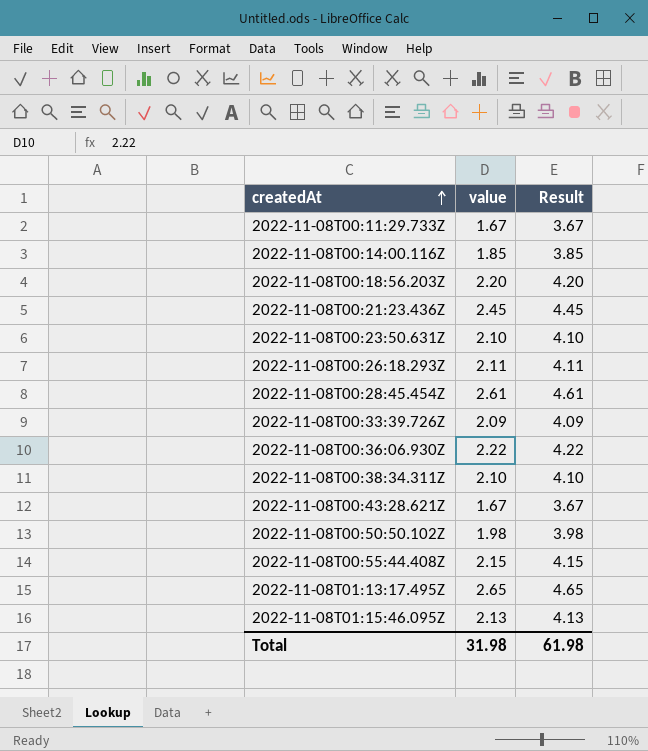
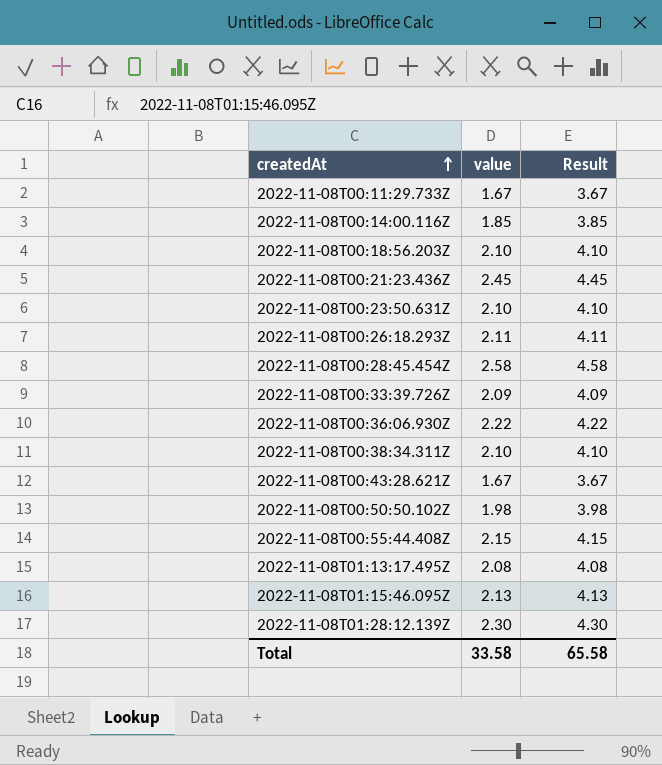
2022-11-08T00:18:56.203Z | value: 2.20 -> 2.10
2022-11-08T00:18:56.203Z | Result: 4.20 -> 4.10
2022-11-08T00:28:45.454Z | value: 2.61 -> 2.58
2022-11-08T00:28:45.454Z | Result: 4.61 -> 4.58
2022-11-08T01:13:17.495Z | value: 2.65 -> 2.08
2022-11-08T01:13:17.495Z | Result: 4.65 -> 4.08
row 2022-11-08T01:28:12.139Z: none -> 2.30 | 4.30
Total | value: 31.98 -> 33.58
Total | Result: 61.98 -> 65.58

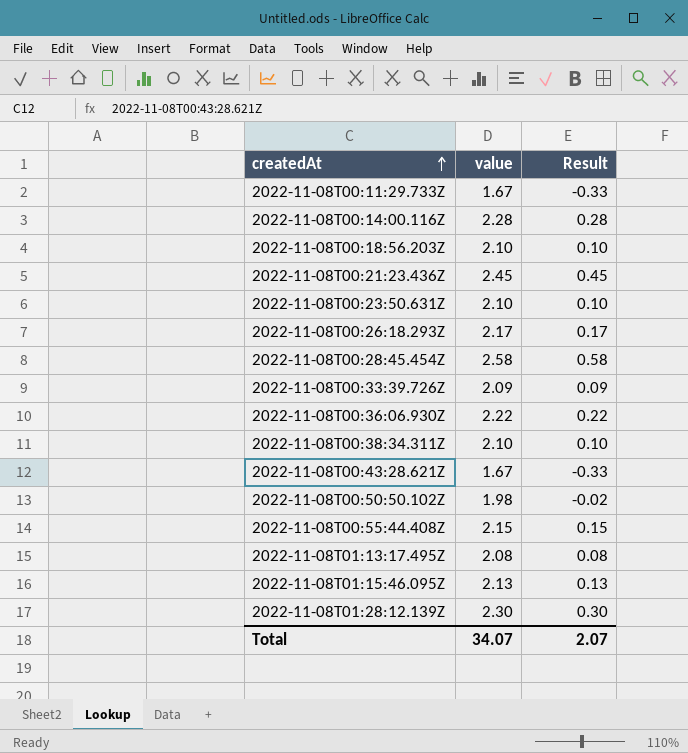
column Result | formula: [value] + 2 -> [value] - 2
2022-11-08T00:14:00.116Z | value: 1.85 -> 2.28
2022-11-08T00:26:18.293Z | value: 2.11 -> 2.17
Total | value: 33.58 -> 34.07
Total | Result: 65.58 -> 2.07

